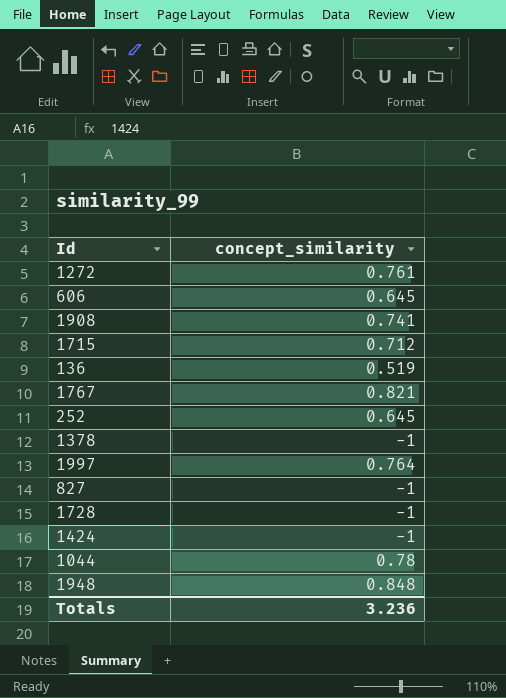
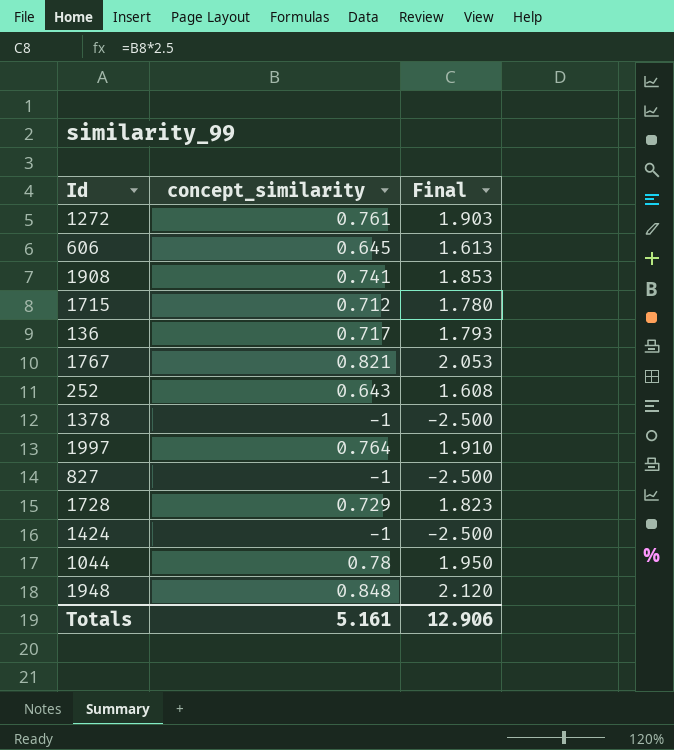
column Final | formula: none -> [concept_similarity] * 2.5
136 | concept_similarity: 0.519 -> 0.717
252 | concept_similarity: 0.645 -> 0.643
1728 | concept_similarity: -1 -> 0.729
Totals | concept_similarity: 3.236 -> 5.161

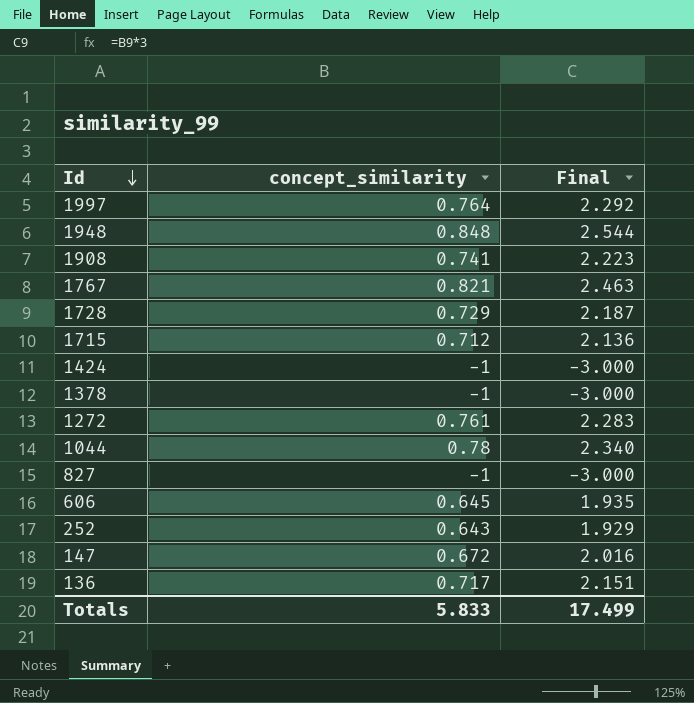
row order: none -> Id descending
column Final | formula: [concept_similarity] * 2.5 -> [concept_similarity] * 3
row 147: none -> 0.672 | 2.016
Totals | concept_similarity: 5.161 -> 5.833
Totals | Final: 12.906 -> 17.499

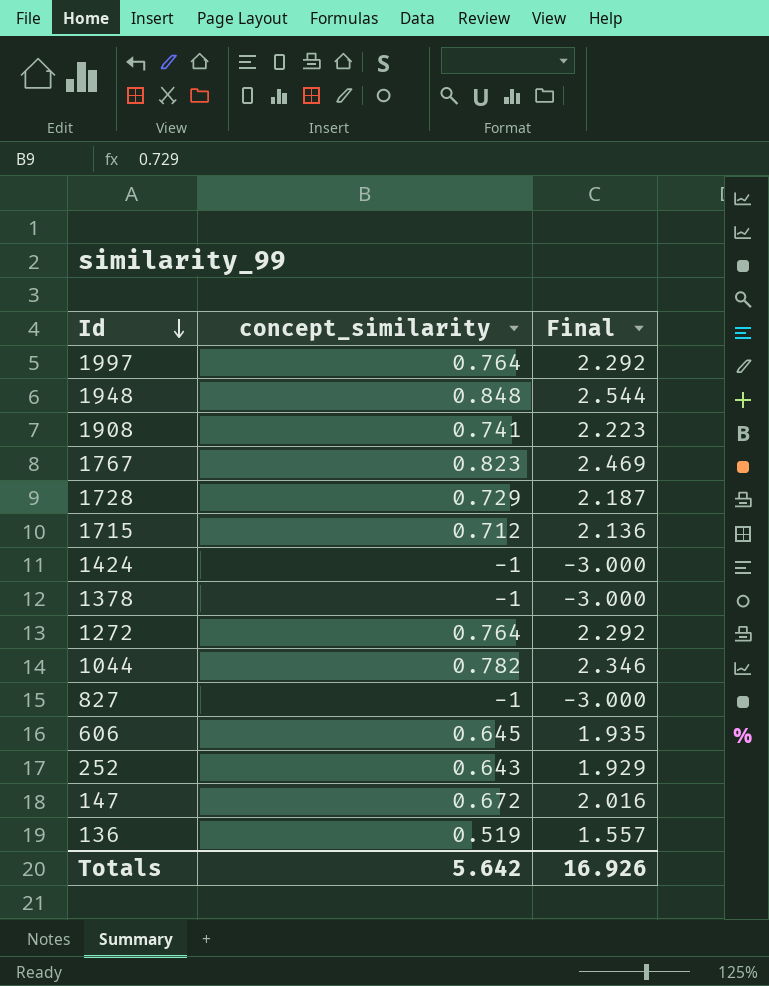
1767 | concept_similarity: 0.821 -> 0.823
1767 | Final: 2.463 -> 2.469
1272 | concept_similarity: 0.761 -> 0.764
1272 | Final: 2.283 -> 2.292
1044 | concept_similarity: 0.78 -> 0.782
1044 | Final: 2.340 -> 2.346
136 | concept_similarity: 0.717 -> 0.519
136 | Final: 2.151 -> 1.557
Totals | concept_similarity: 5.833 -> 5.642
Totals | Final: 17.499 -> 16.926

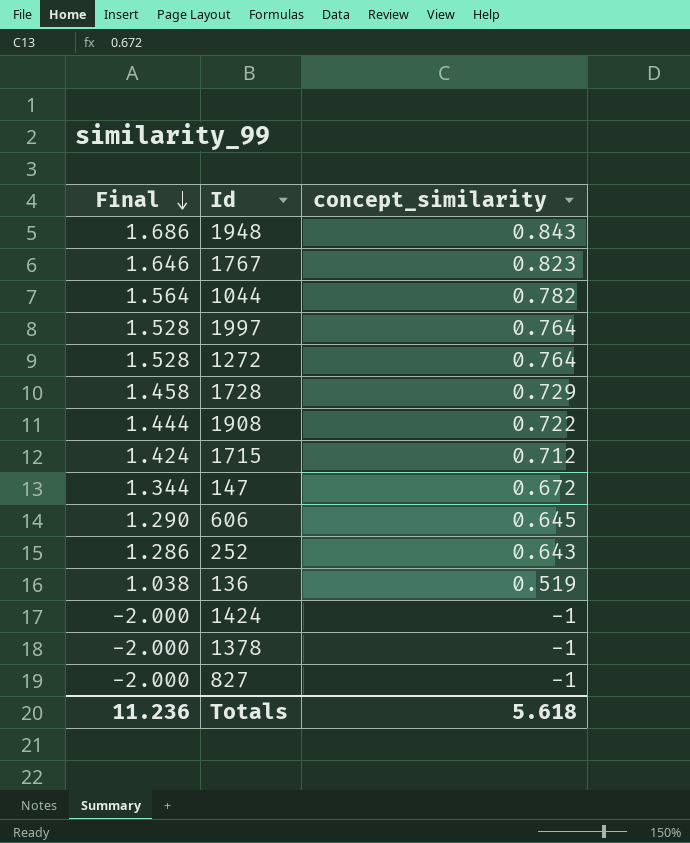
row order: Id descending -> Final descending
column Final | formula: [concept_similarity] * 3 -> [concept_similarity] * 2
column Final | position: 3 -> 1
1948 | concept_similarity: 0.848 -> 0.843
1908 | concept_similarity: 0.741 -> 0.722
Totals | Final: 16.926 -> 11.236
Totals | concept_similarity: 5.642 -> 5.618

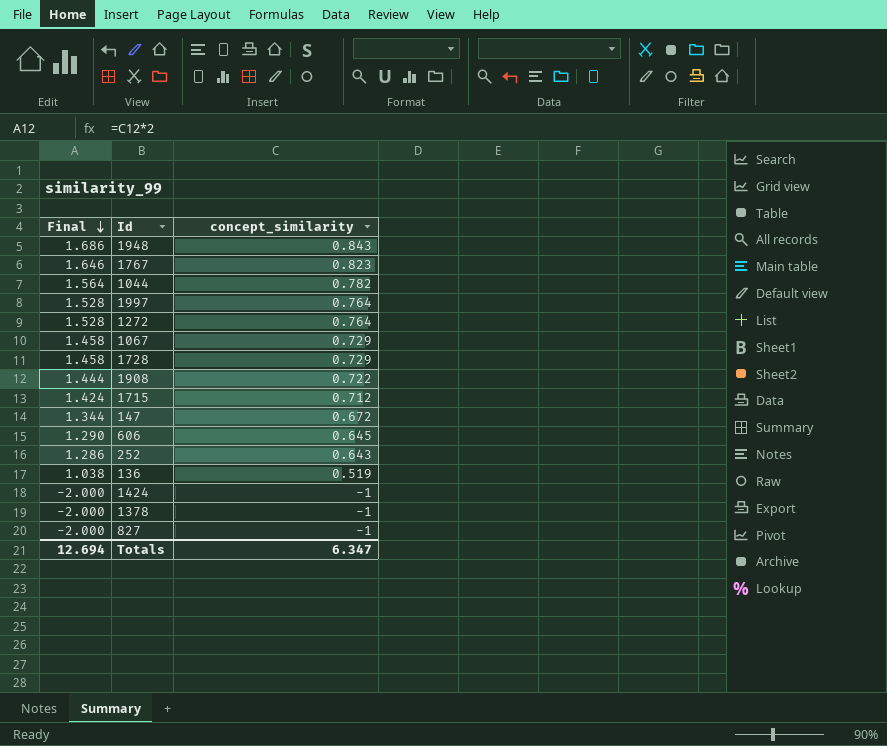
row 1067: none -> 1.458 | 0.729
Totals | Final: 11.236 -> 12.694
Totals | concept_similarity: 5.618 -> 6.347

